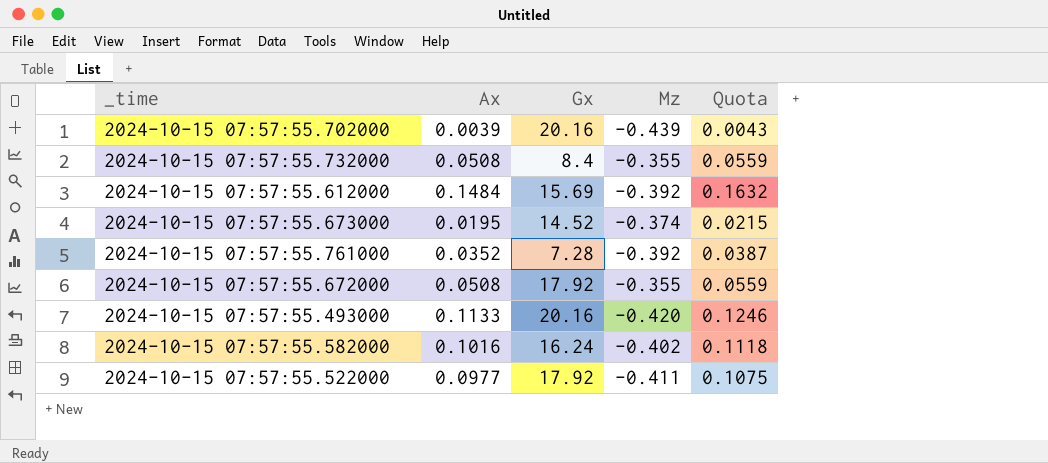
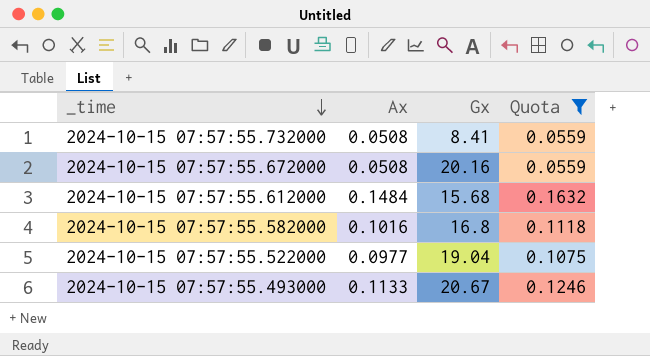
filter: none -> Quota >= 0.0559
row order: none -> _time descending
column Mz | position: 4 -> none
2024-10-15 07:57:55.732000 | Gx: 8.4 -> 8.41
2024-10-15 07:57:55.672000 | Gx: 17.92 -> 20.16
2024-10-15 07:57:55.612000 | Gx: 15.69 -> 15.68
2024-10-15 07:57:55.582000 | Gx: 16.24 -> 16.8
2024-10-15 07:57:55.522000 | Gx: 17.92 -> 19.04
2024-10-15 07:57:55.493000 | Gx: 20.16 -> 20.67

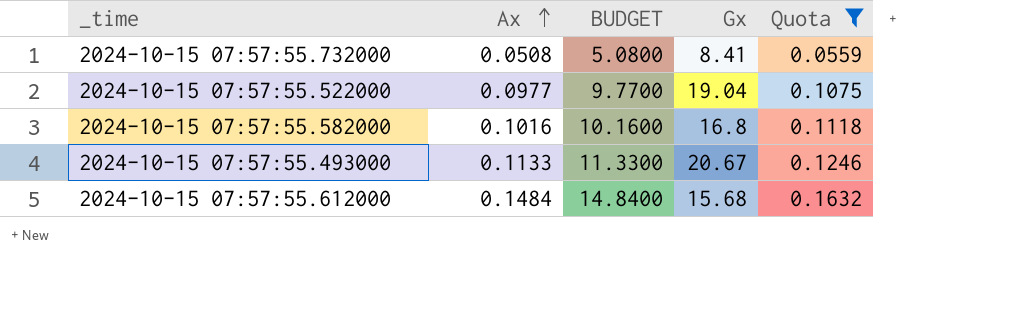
row order: _time descending -> Ax ascending
column BUDGET | formula: none -> [Ax] * 100
row 2024-10-15 07:57:55.672000: 0.0508 | 20.16 | 0.0559 -> none

